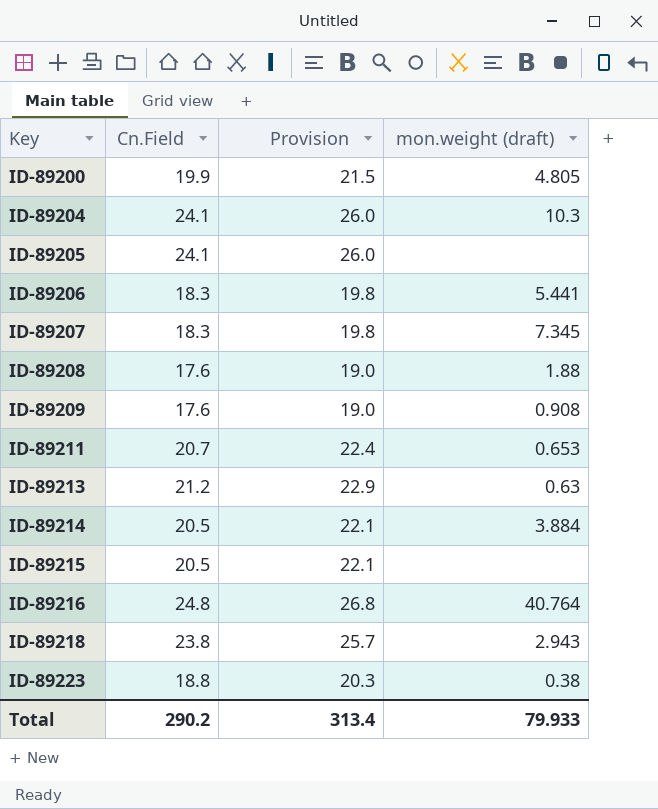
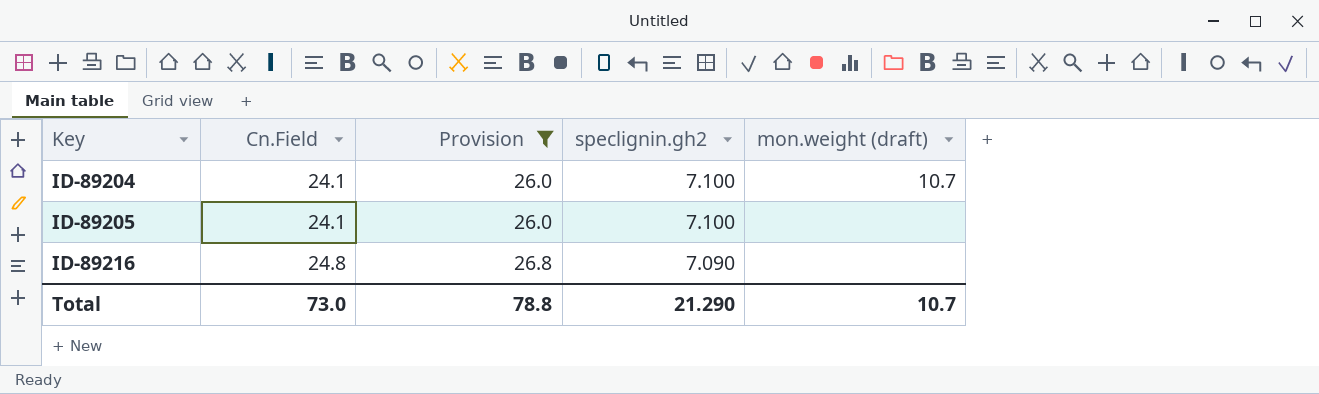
filter: none -> Provision >= 26.0
column speclignin.gh2 | position: none -> 4
ID-89204 | mon.weight (draft): 10.3 -> 10.7
ID-89216 | mon.weight (draft): 40.764 -> none
Total | Cn.Field: 290.2 -> 73.0
Total | Provision: 313.4 -> 78.8
Total | mon.weight (draft): 79.933 -> 10.7

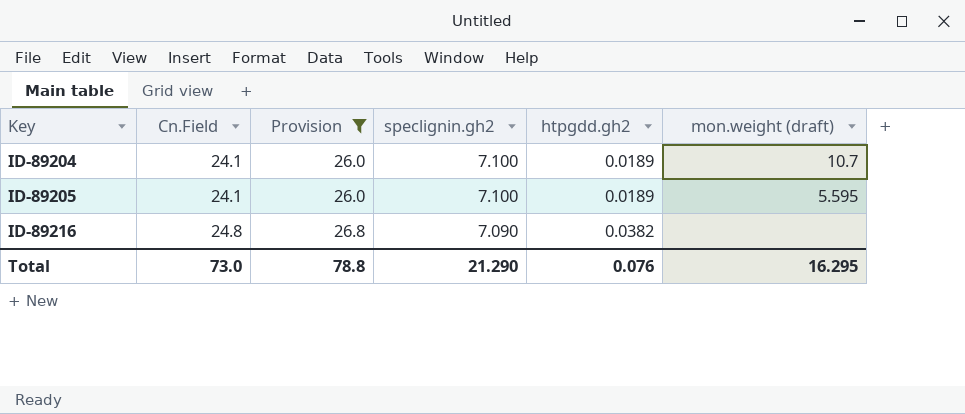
column htpgdd.gh2 | position: none -> 5
ID-89205 | mon.weight (draft): none -> 5.595
Total | mon.weight (draft): 10.7 -> 16.295

